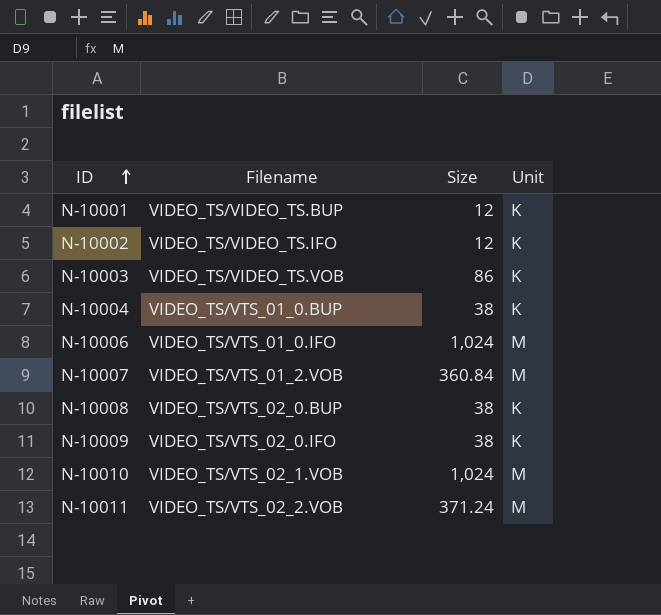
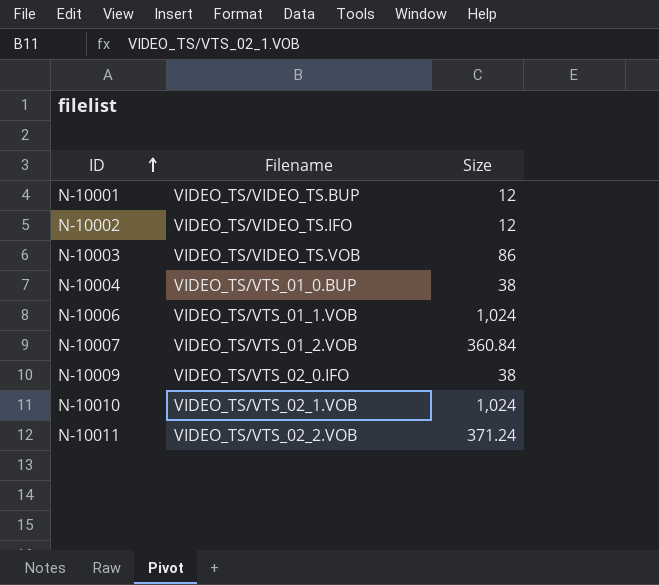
column Unit | position: 4 -> none
row N-10008: VIDEO_TS/VTS_02_0.BUP | 38 | K -> none
N-10006 | Filename: VIDEO_TS/VTS_01_0.IFO -> VIDEO_TS/VTS_01_1.VOB

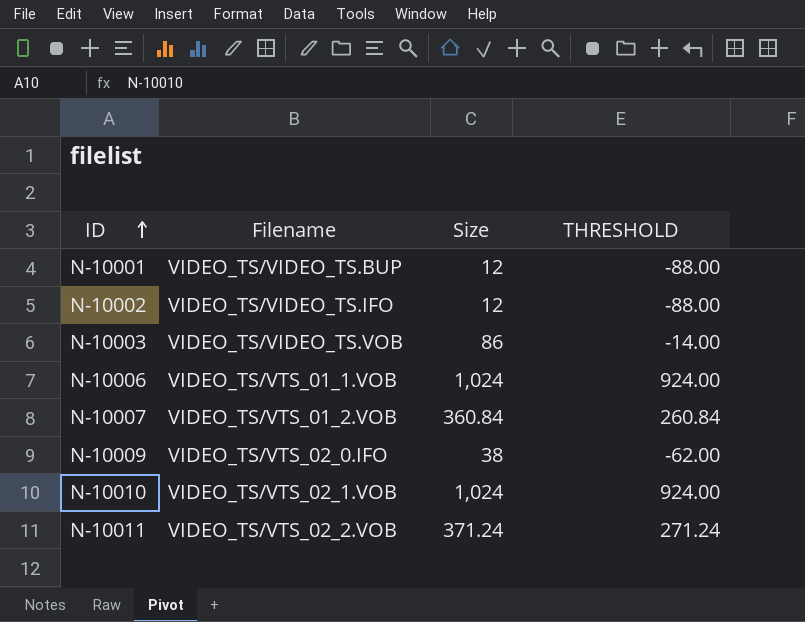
column THRESHOLD | formula: none -> [Size] - 100
row N-10004: VIDEO_TS/VTS_01_0.BUP | 38 -> none

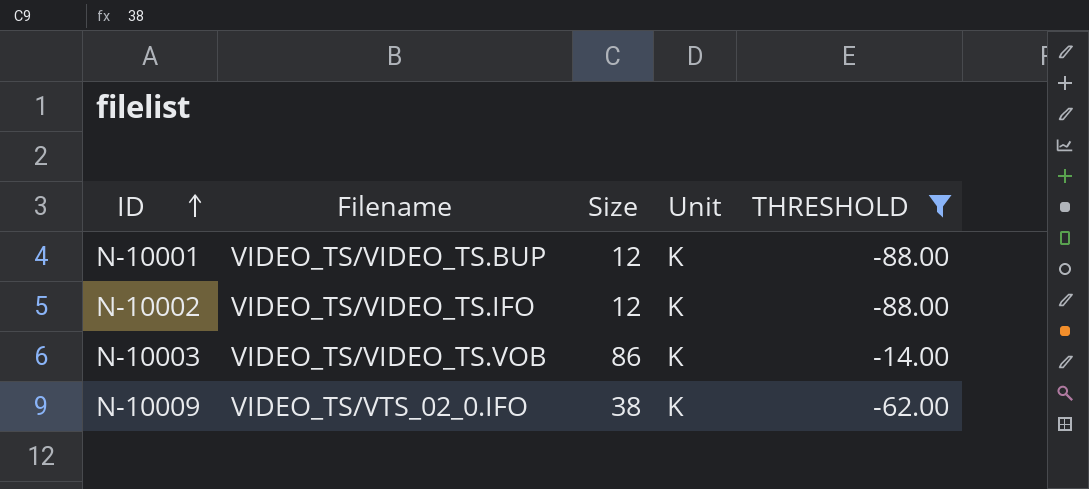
filter: none -> THRESHOLD <= -14.00
column Unit | position: none -> 4

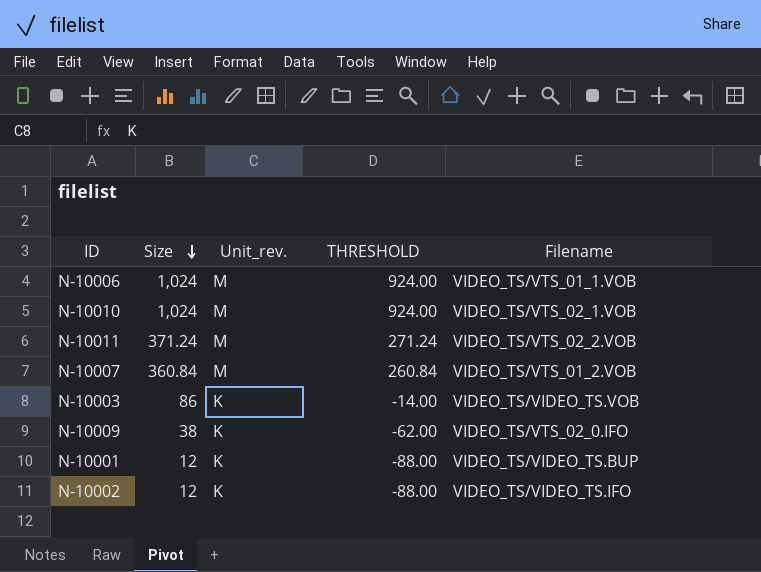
filter: THRESHOLD <= -14.00 -> none
row order: ID ascending -> Size descending
column name: Unit -> Unit_rev.
column Filename | position: 2 -> 5

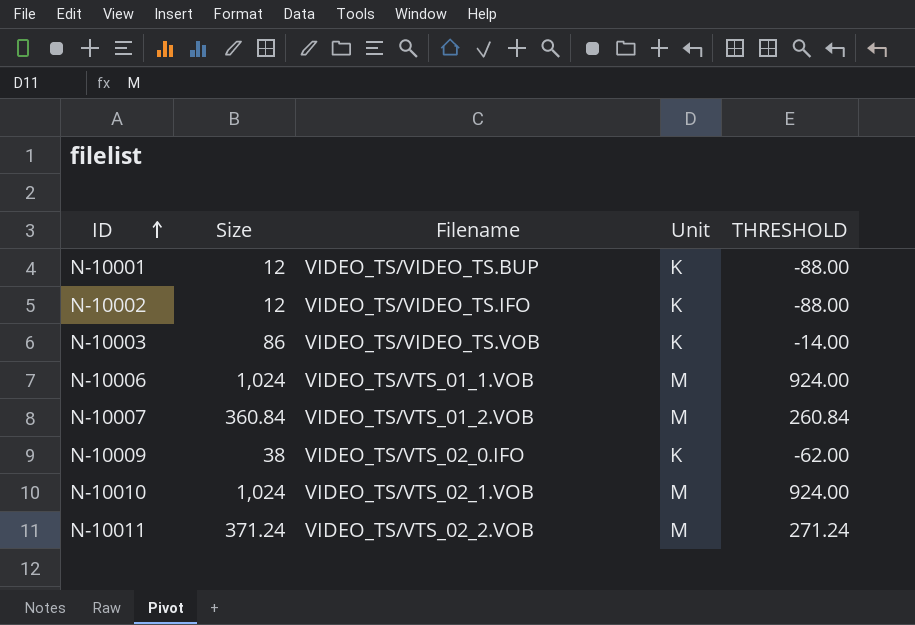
row order: Size descending -> ID ascending
column Filename | position: 5 -> 3
column name: Unit_rev. -> Unit

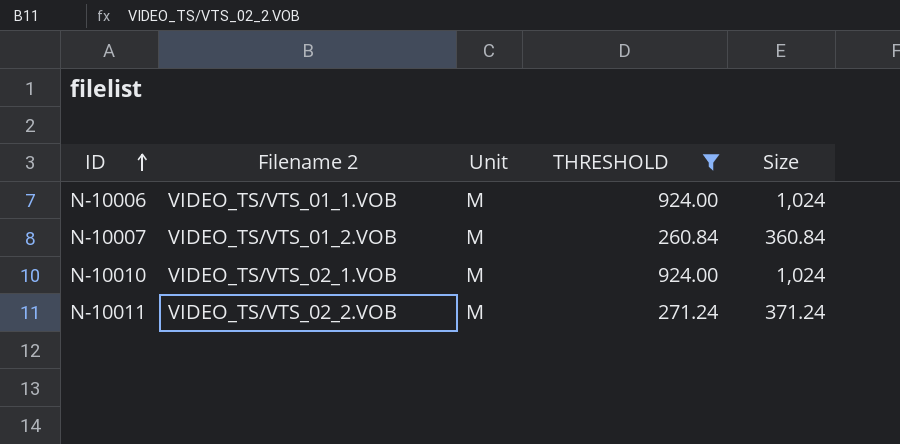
filter: none -> THRESHOLD >= 260.84
column name: Filename -> Filename 2
column Size | position: 2 -> 5

